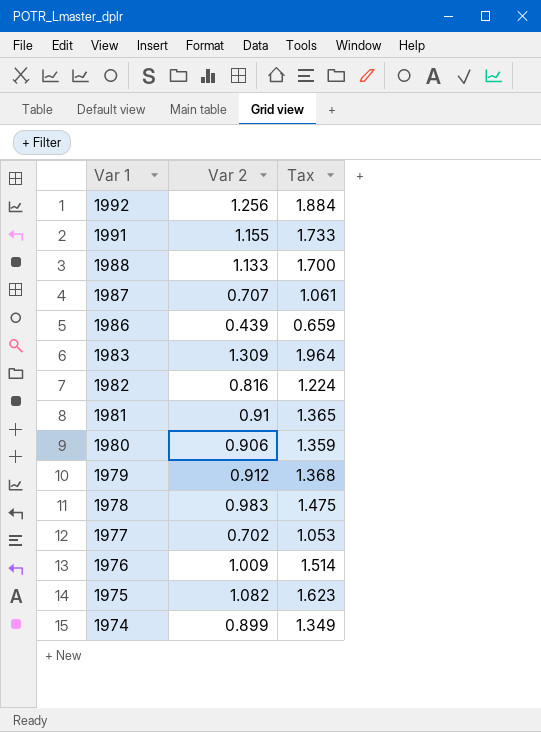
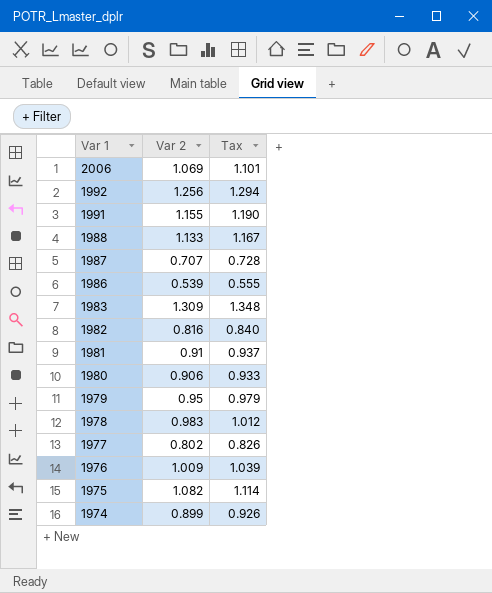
column Tax | formula: [Var 2] * 1.5 -> [Var 2] * 1.03
row 2006: none -> 1.069 | 1.101
1986 | Var 2: 0.439 -> 0.539
1979 | Var 2: 0.912 -> 0.95
1977 | Var 2: 0.702 -> 0.802

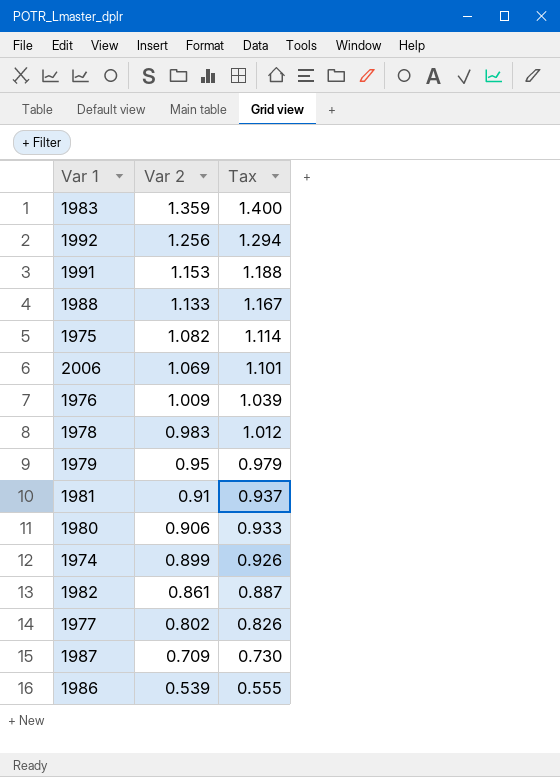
row order: Var 1 descending -> Var 2 descending
1983 | Var 2: 1.309 -> 1.359
1983 | Tax: 1.348 -> 1.400
1991 | Var 2: 1.155 -> 1.153
1991 | Tax: 1.190 -> 1.188
1982 | Var 2: 0.816 -> 0.861
1982 | Tax: 0.840 -> 0.887
1987 | Var 2: 0.707 -> 0.709
1987 | Tax: 0.728 -> 0.730

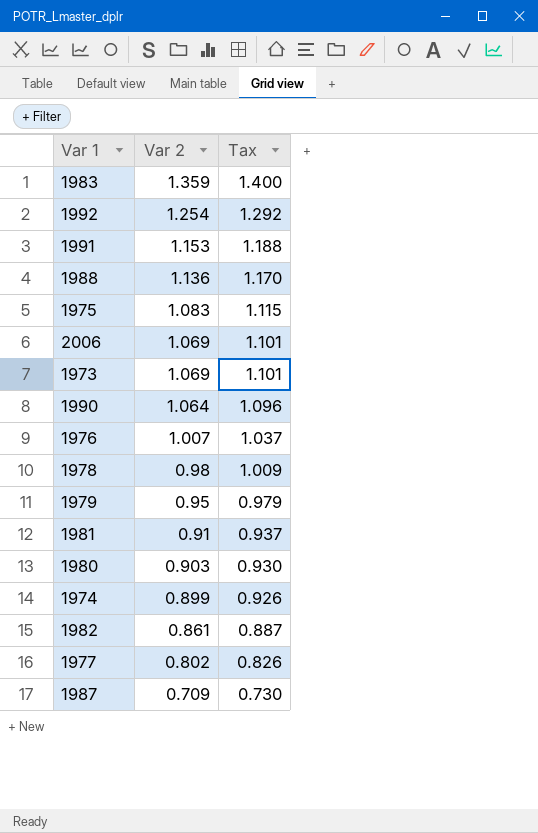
row 1986: 0.539 | 0.555 -> none
1992 | Var 2: 1.256 -> 1.254
1992 | Tax: 1.294 -> 1.292
1988 | Var 2: 1.133 -> 1.136
1988 | Tax: 1.167 -> 1.170
1975 | Var 2: 1.082 -> 1.083
1975 | Tax: 1.114 -> 1.115
row 1973: none -> 1.069 | 1.101
row 1990: none -> 1.064 | 1.096
1976 | Var 2: 1.009 -> 1.007
1976 | Tax: 1.039 -> 1.037
1978 | Var 2: 0.983 -> 0.98
1978 | Tax: 1.012 -> 1.009
1980 | Var 2: 0.906 -> 0.903
1980 | Tax: 0.933 -> 0.930

